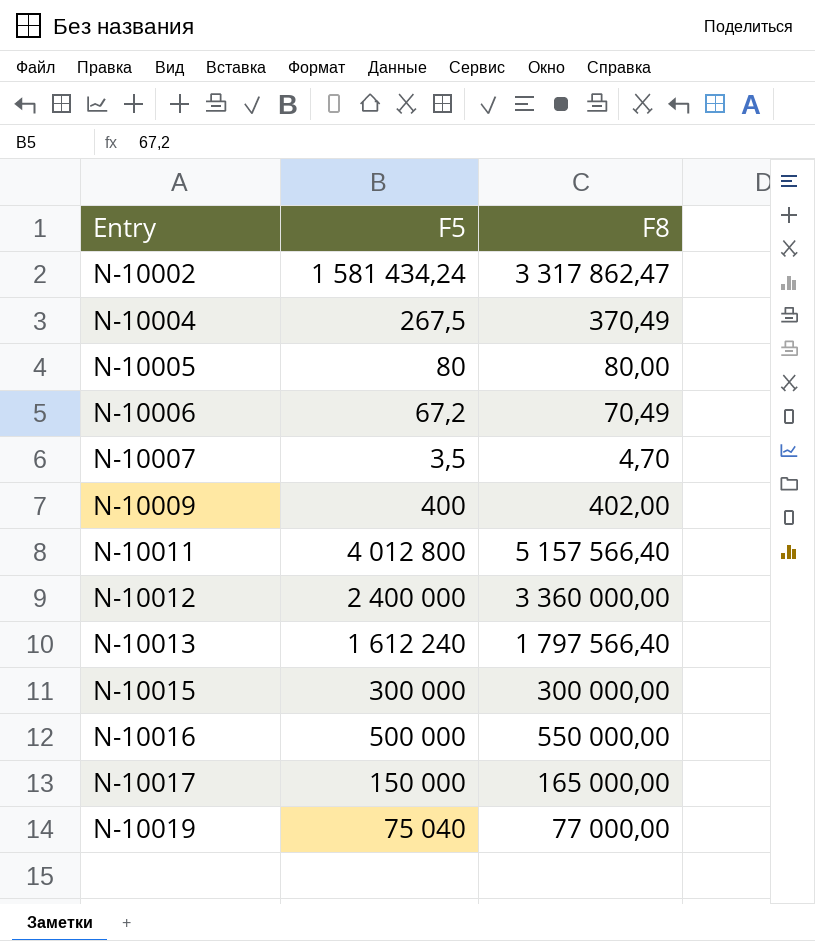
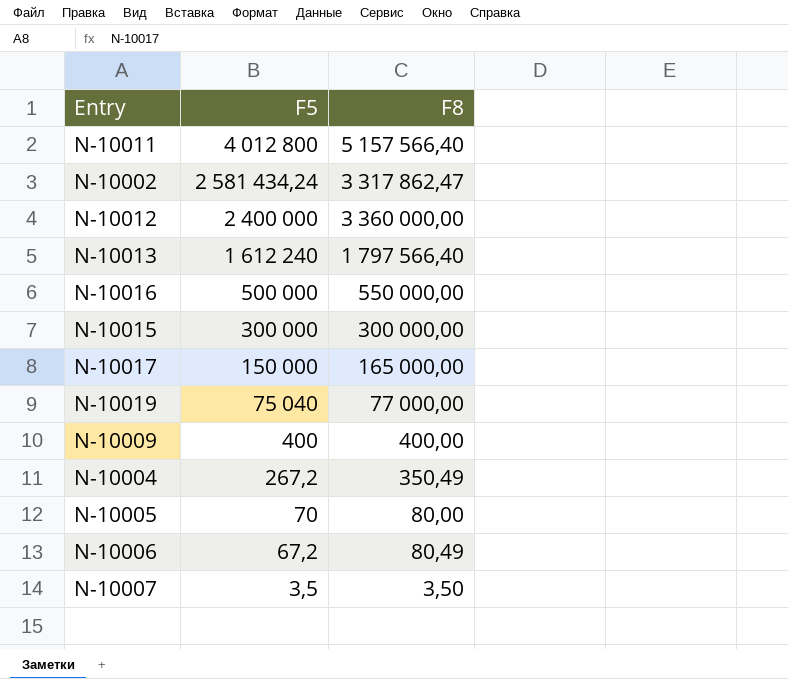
row order: Entry ascending -> F5 descending
N-10002 | F5: 1 581 434,24 -> 2 581 434,24
N-10009 | F8: 402,00 -> 400,00
N-10004 | F5: 267,5 -> 267,2
N-10004 | F8: 370,49 -> 350,49
N-10005 | F5: 80 -> 70
N-10006 | F8: 70,49 -> 80,49
N-10007 | F8: 4,70 -> 3,50

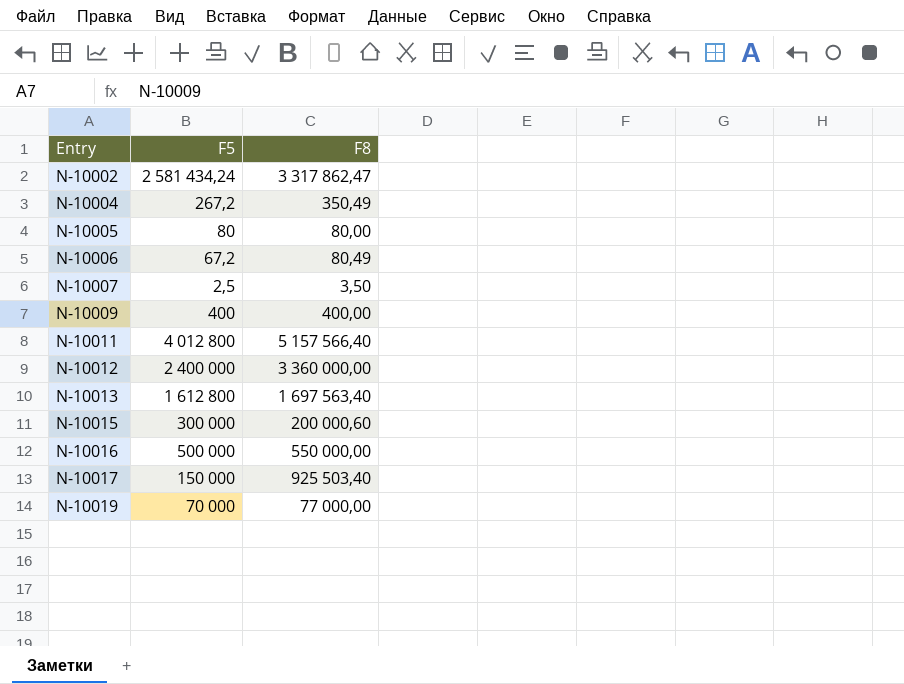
row order: F5 descending -> Entry ascending
N-10005 | F5: 70 -> 80
N-10007 | F5: 3,5 -> 2,5
N-10013 | F5: 1 612 240 -> 1 612 800
N-10013 | F8: 1 797 566,40 -> 1 697 563,40
N-10015 | F8: 300 000,00 -> 200 000,60
N-10017 | F8: 165 000,00 -> 925 503,40
N-10019 | F5: 75 040 -> 70 000

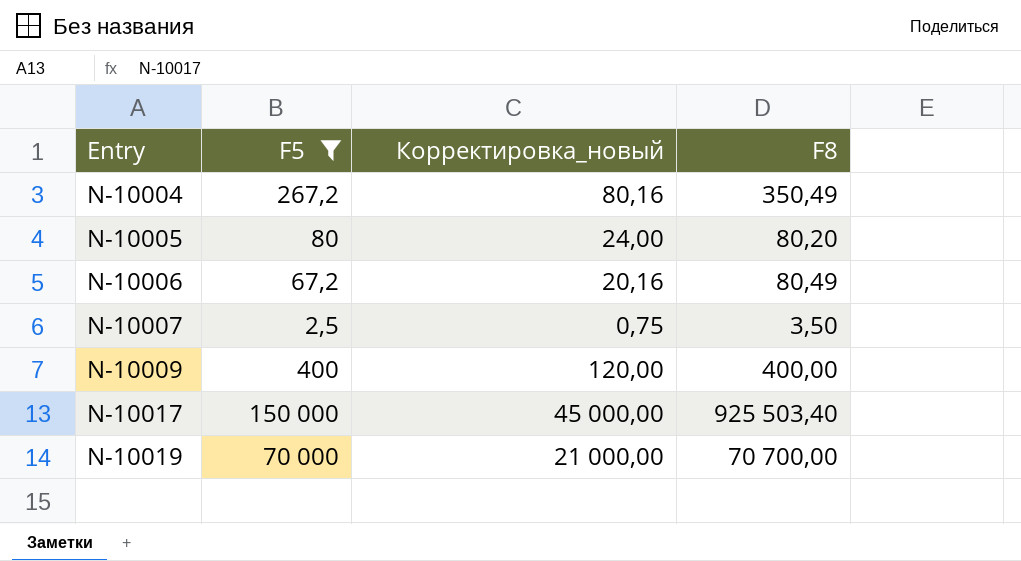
filter: none -> F5 <= 150 000
column Корректировка_новый | formula: none -> [F5] * 0,3
N-10005 | F8: 80,00 -> 80,20
N-10019 | F8: 77 000,00 -> 70 700,00

